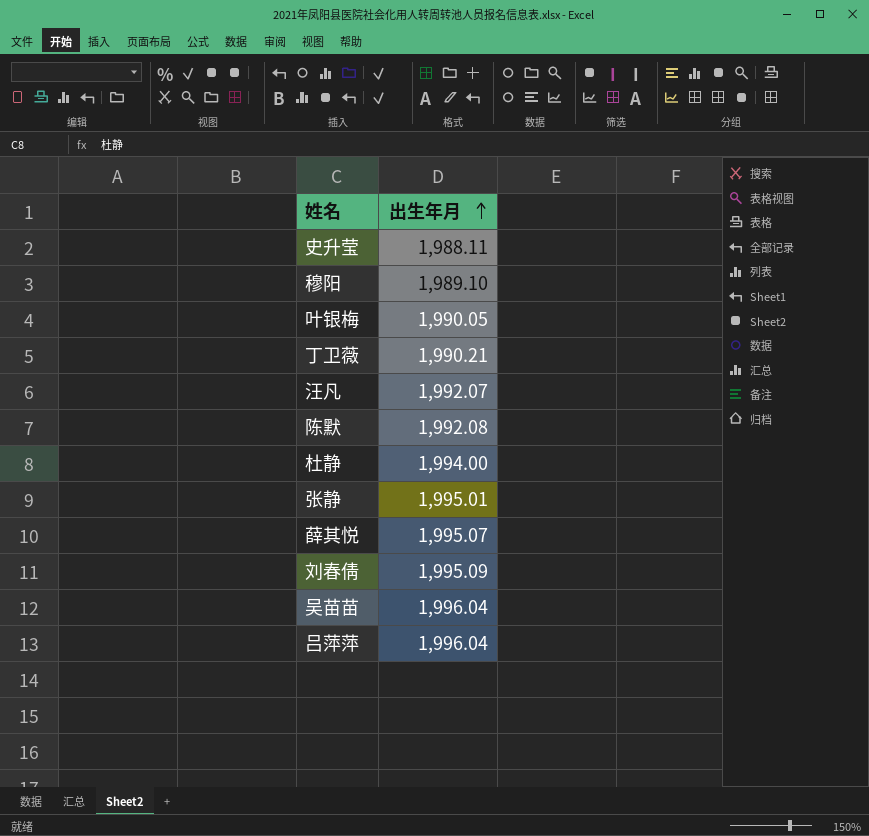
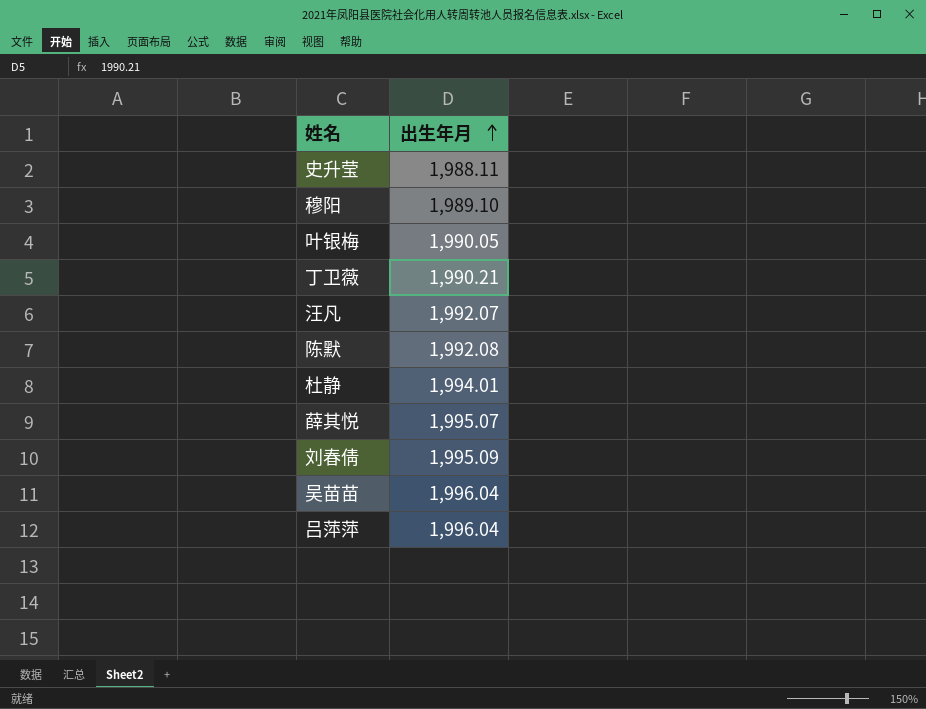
row 张静: 1,995.01 -> none
杜静 | 出生年月: 1,994.00 -> 1,994.01

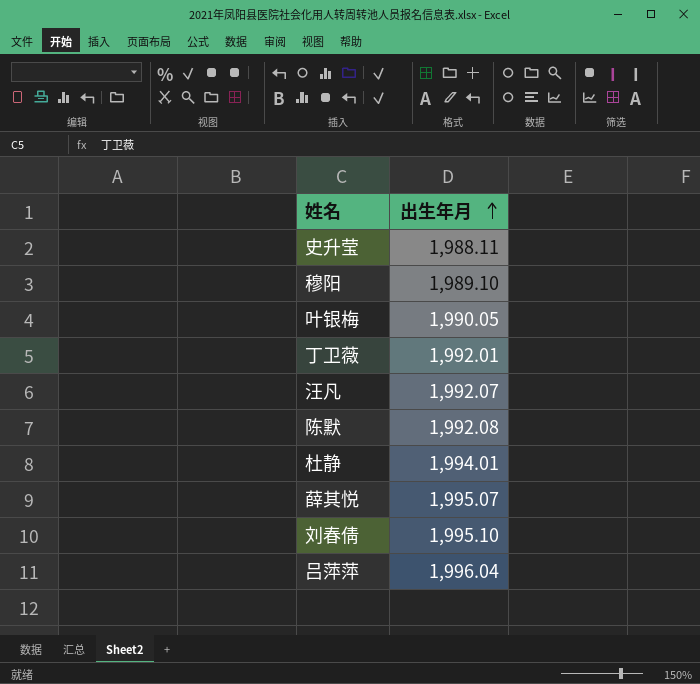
row 吴苗苗: 1,996.04 -> none
丁卫薇 | 出生年月: 1,990.21 -> 1,992.01
刘春倩 | 出生年月: 1,995.09 -> 1,995.10

